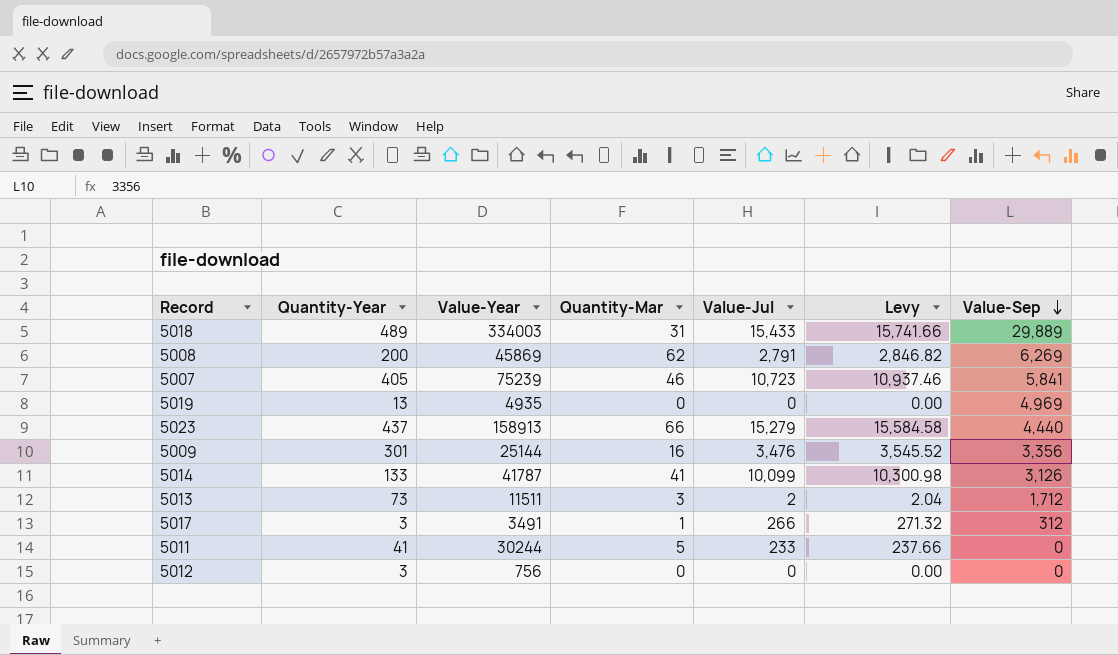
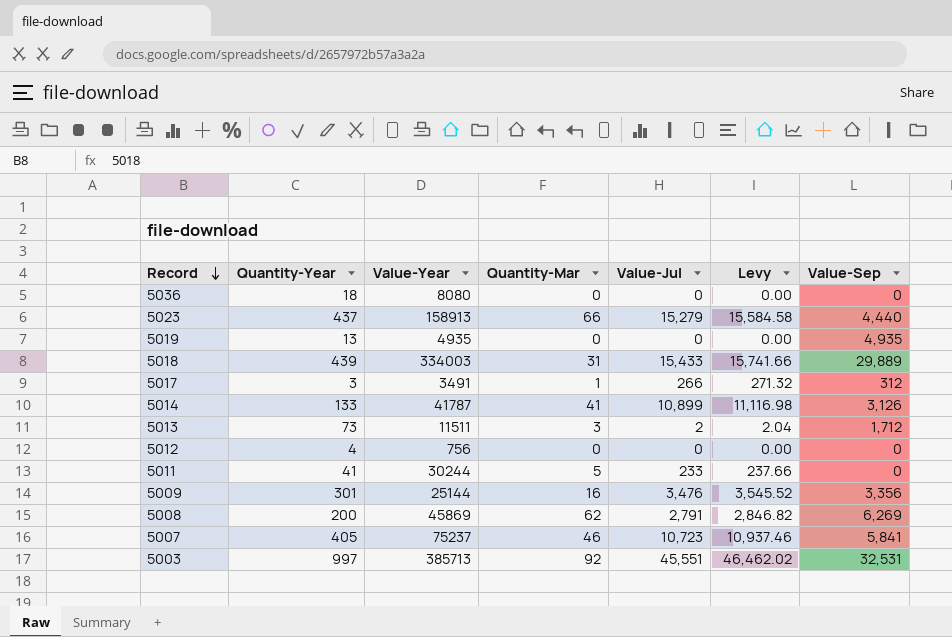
row order: Value-Sep descending -> Record descending
row 5036: none -> 18 | 8080 | 0 | 0 | 0.00 | 0
5019 | Value-Sep: 4,969 -> 4,935
5018 | Quantity-Year: 489 -> 439
5014 | Value-Jul: 10,099 -> 10,899
5014 | Levy: 10,300.98 -> 11,116.98
5012 | Quantity-Year: 3 -> 4
5007 | Value-Year: 75239 -> 75237
row 5003: none -> 997 | 385713 | 92 | 45,551 | 46,462.02 | 32,531

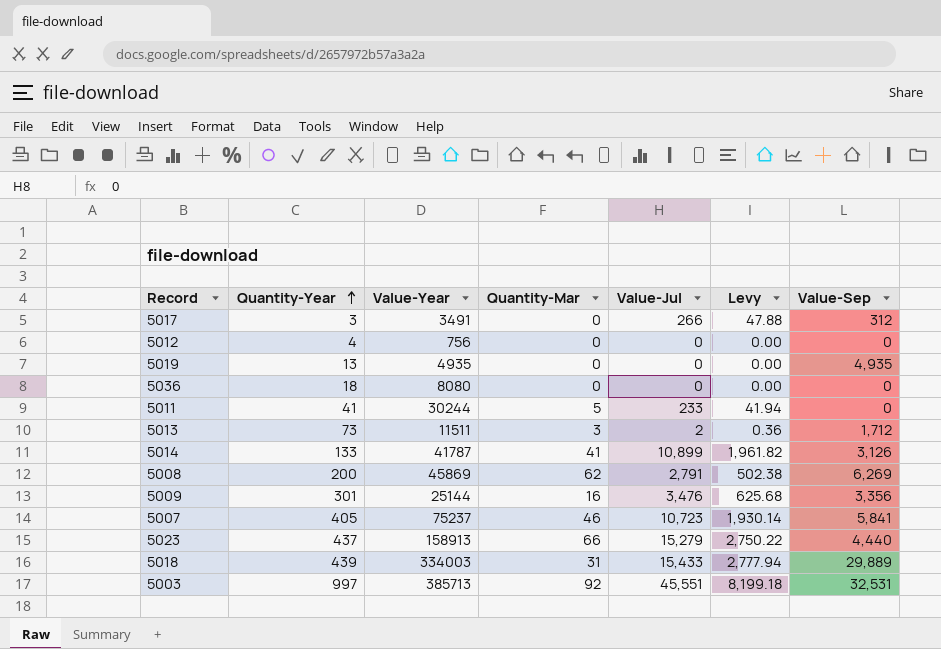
row order: Record descending -> Quantity-Year ascending
column Levy | formula: [Value-Jul] * 1.02 -> [Value-Jul] * 0.18
5017 | Quantity-Mar: 1 -> 0

